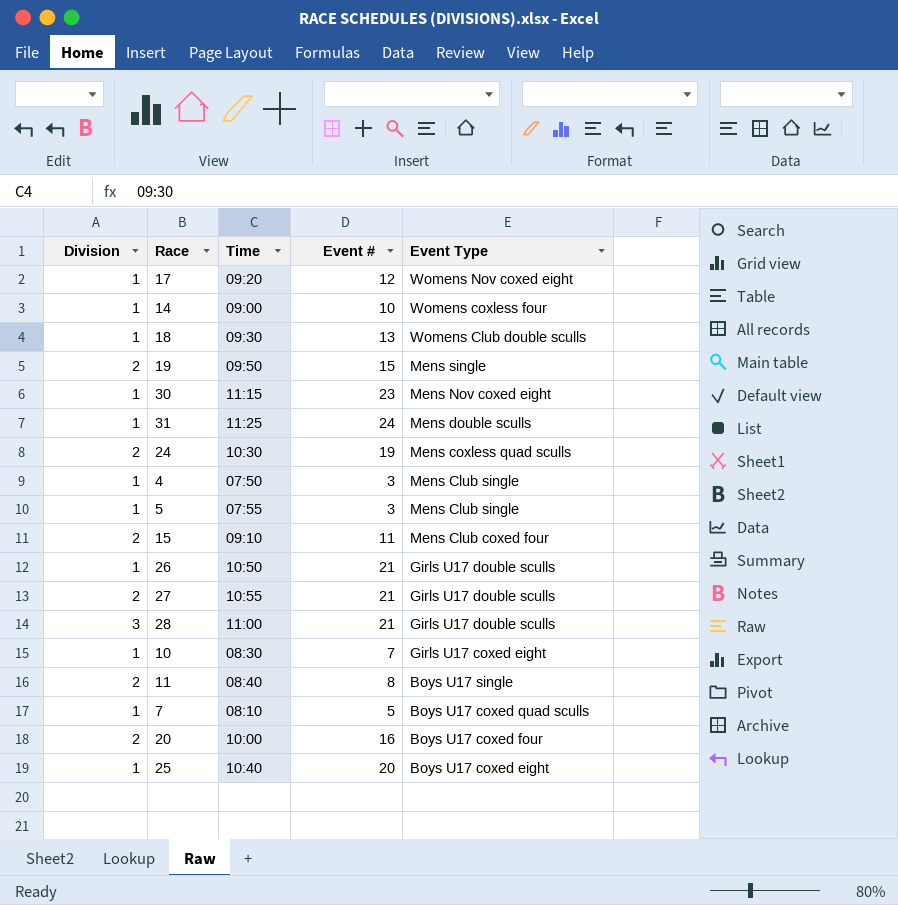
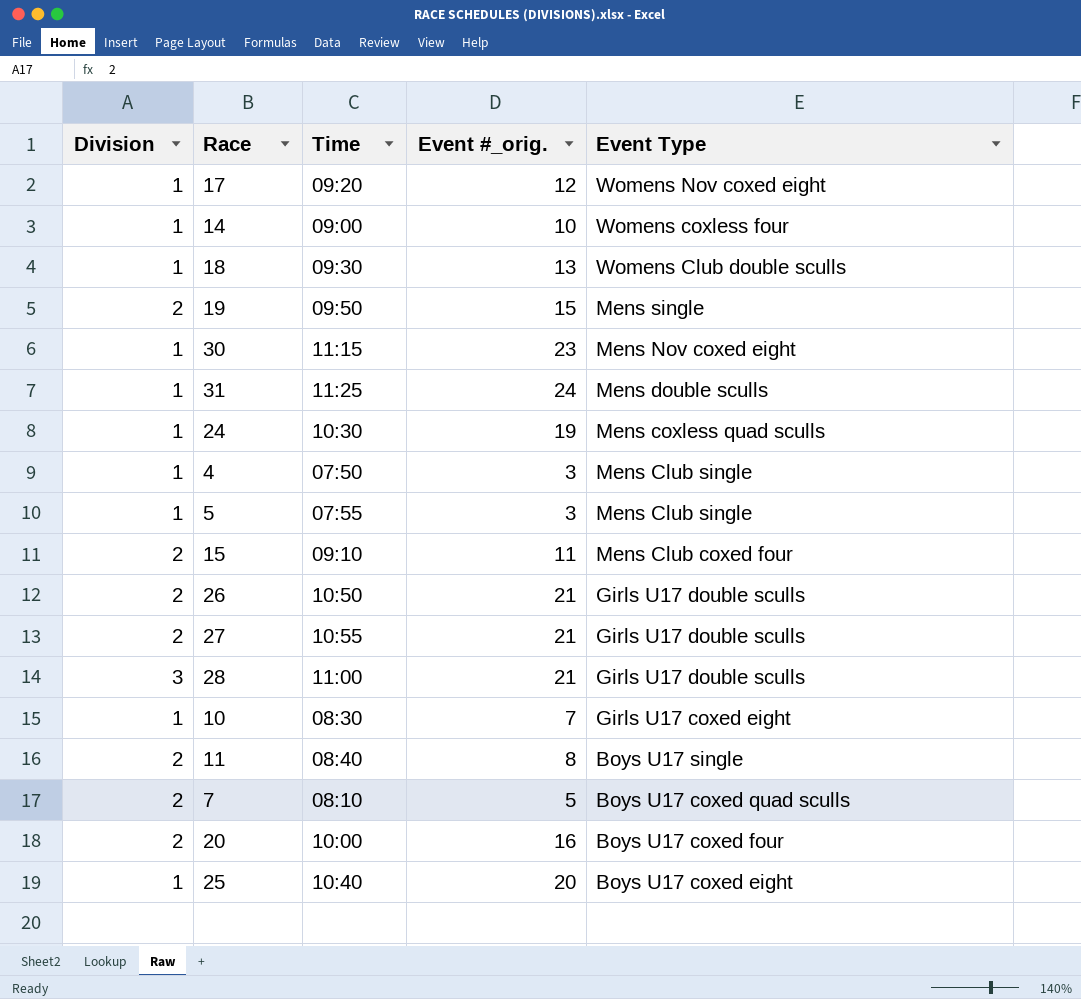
column name: Event # -> Event #_orig.
24 | Division: 2 -> 1
26 | Division: 1 -> 2
7 | Division: 1 -> 2

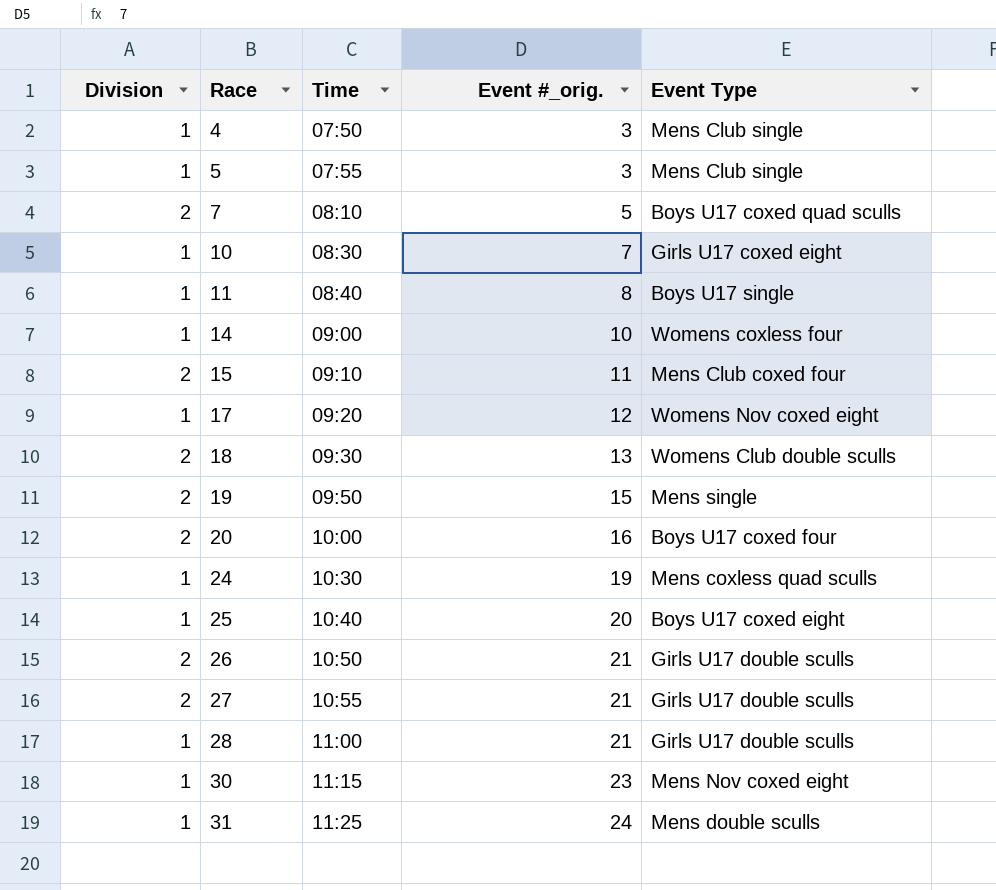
row order: Event Type descending -> Race ascending
11 | Division: 2 -> 1
18 | Division: 1 -> 2
28 | Division: 3 -> 1

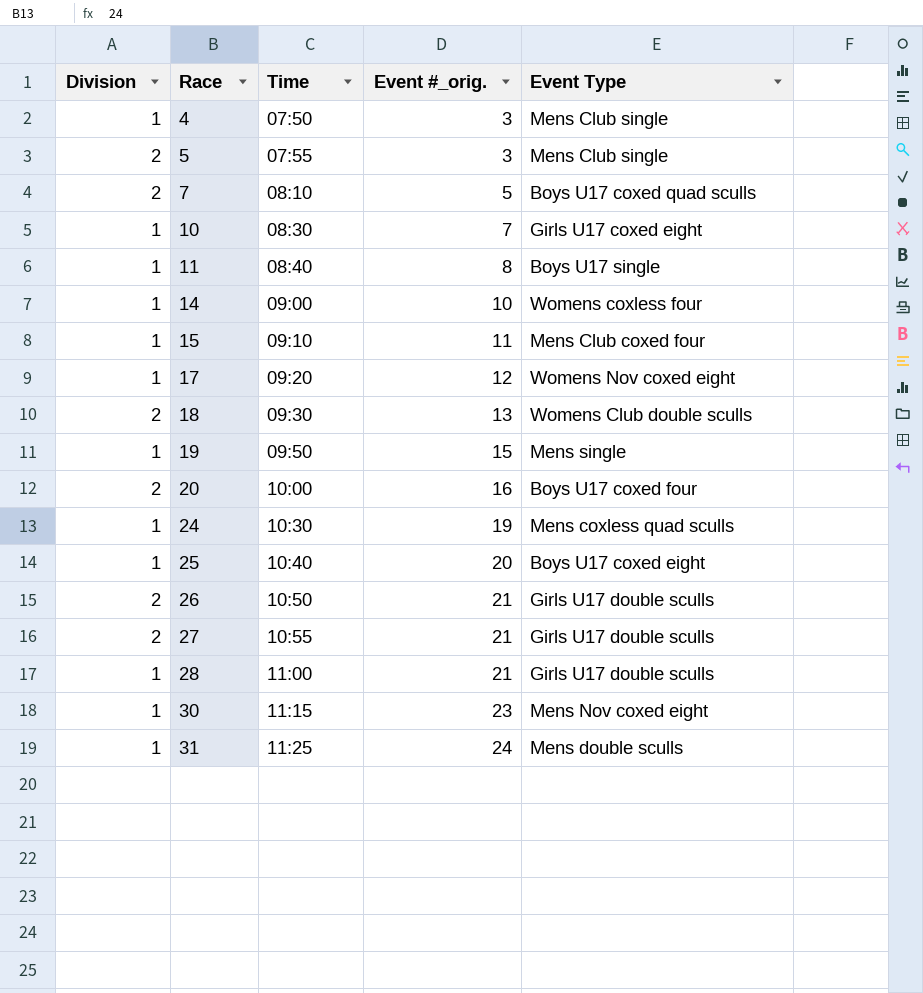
5 | Division: 1 -> 2
15 | Division: 2 -> 1
19 | Division: 2 -> 1

